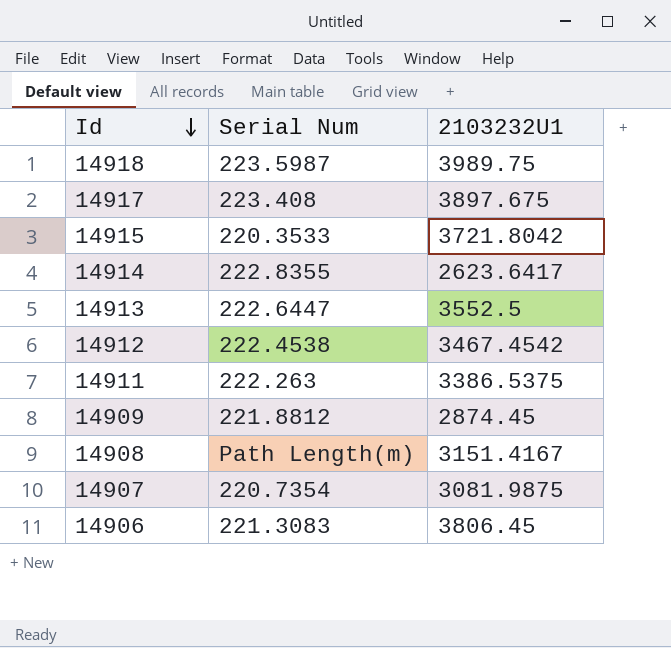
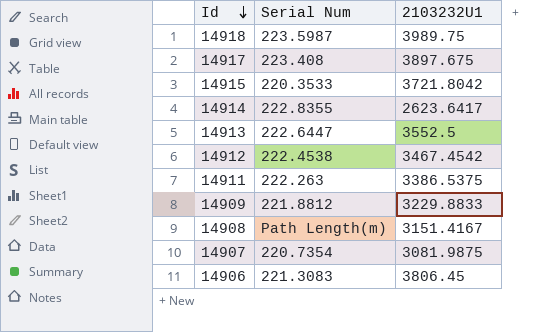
14909 | 2103232U1: 2874.45 -> 3229.8833

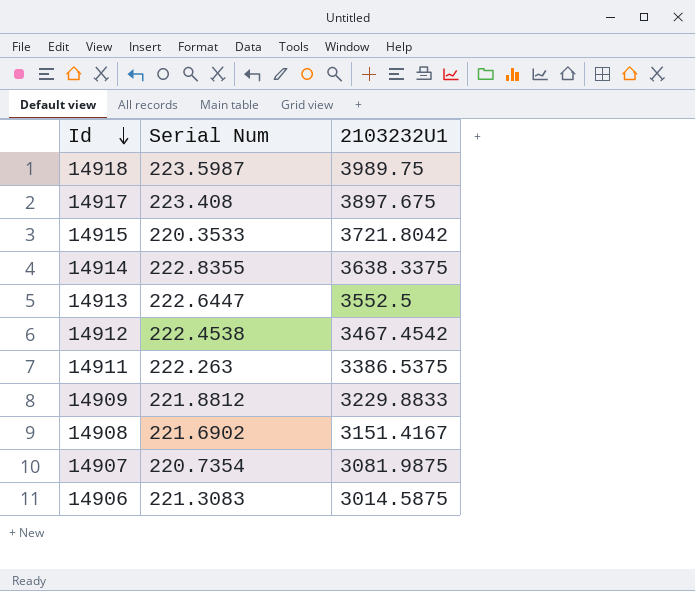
14914 | 2103232U1: 2623.6417 -> 3638.3375
14908 | Serial Num: Path Length(m) -> 221.6902
14906 | 2103232U1: 3806.45 -> 3014.5875

